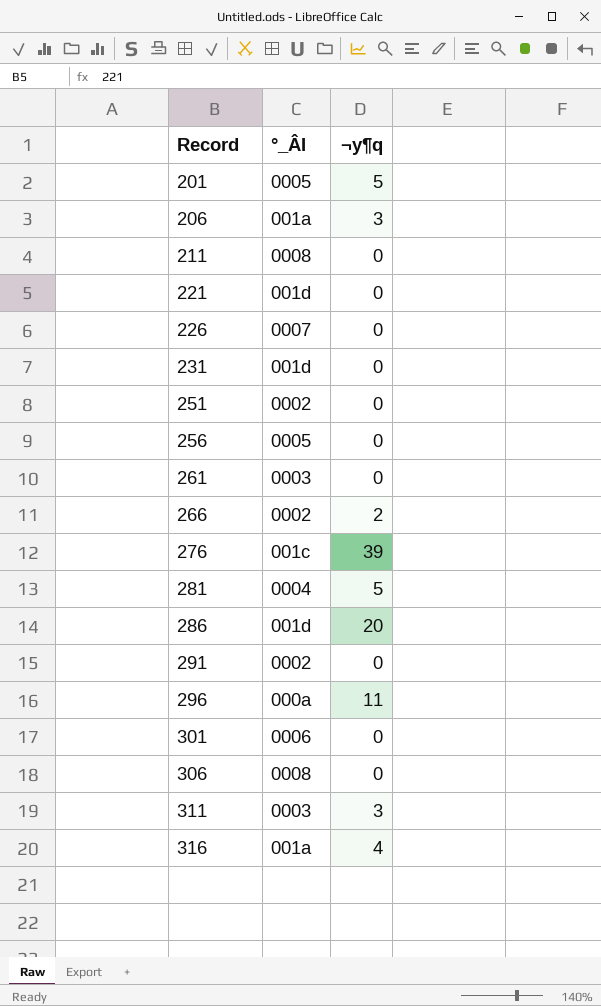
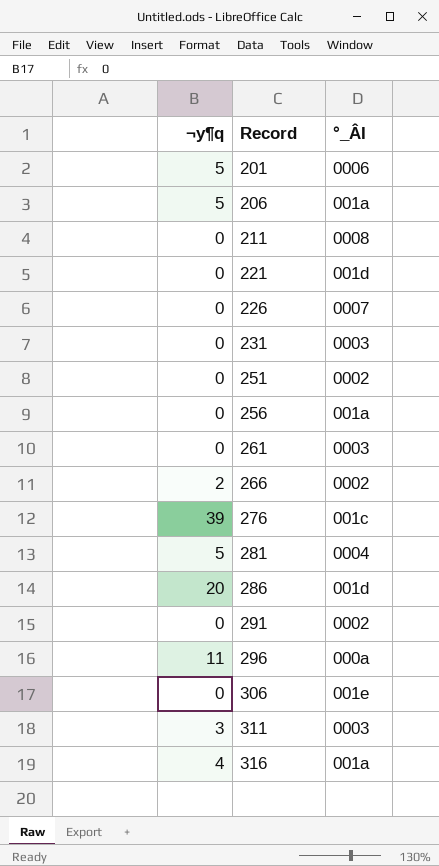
column ¬y¶q | position: 3 -> 1
row 301: 0006 | 0 -> none
201 | °_ÂI: 0005 -> 0006
206 | ¬y¶q: 3 -> 5
231 | °_ÂI: 001d -> 0003
256 | °_ÂI: 0005 -> 001a
306 | °_ÂI: 0008 -> 001e

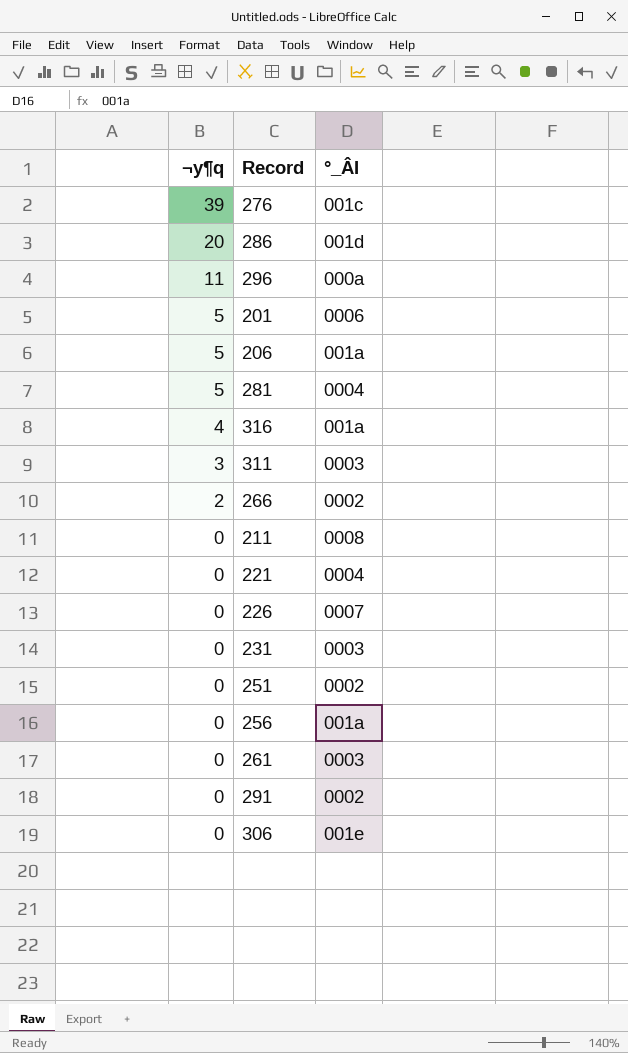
row order: Record ascending -> ¬y¶q descending
221 | °_ÂI: 001d -> 0004

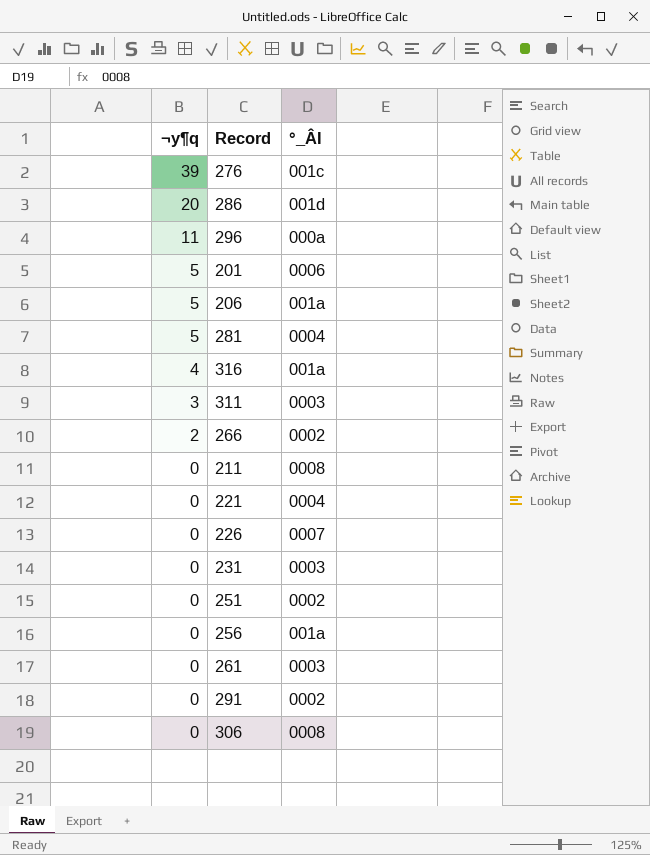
306 | °_ÂI: 001e -> 0008

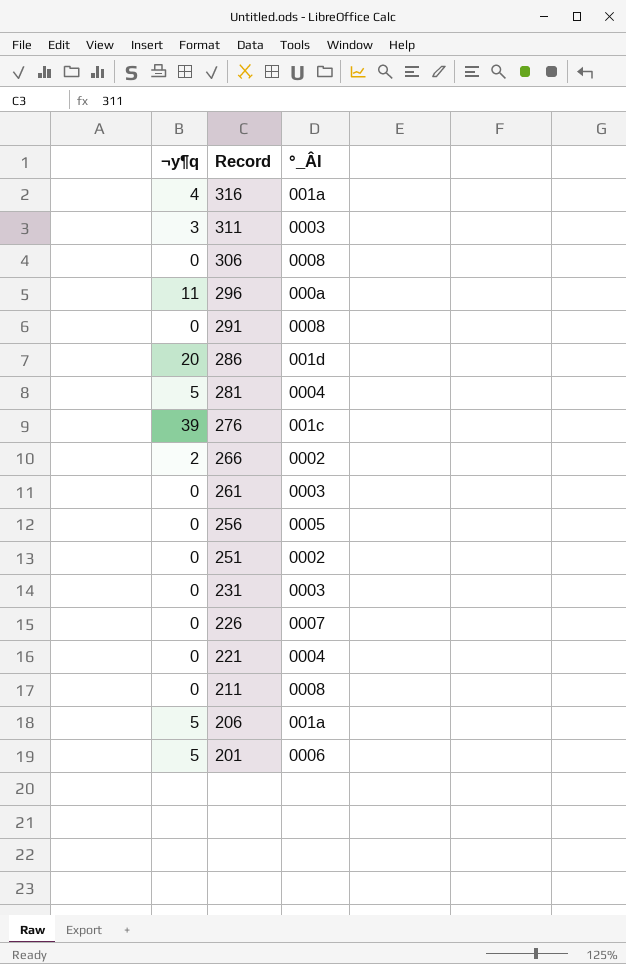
row order: ¬y¶q descending -> Record descending
291 | °_ÂI: 0002 -> 0008
256 | °_ÂI: 001a -> 0005

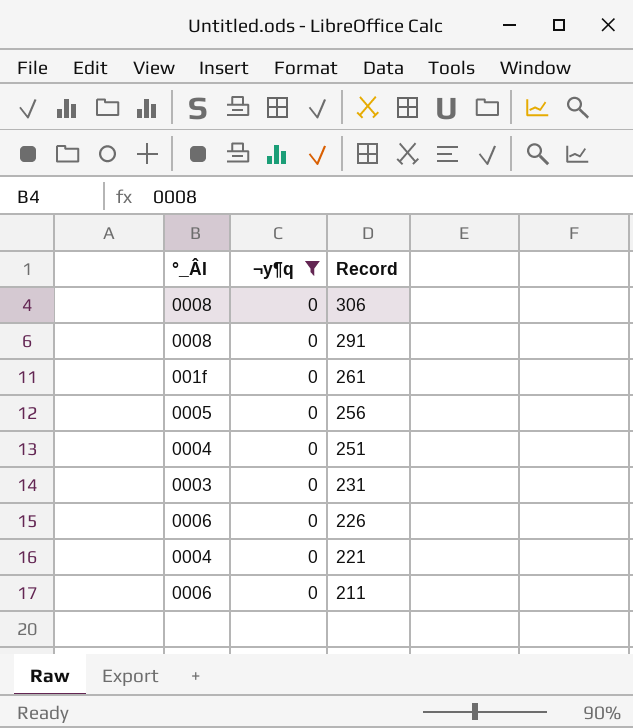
filter: none -> ¬y¶q = 0
column °_ÂI | position: 3 -> 1
261 | °_ÂI: 0003 -> 001f
251 | °_ÂI: 0002 -> 0004
226 | °_ÂI: 0007 -> 0006
211 | °_ÂI: 0008 -> 0006

